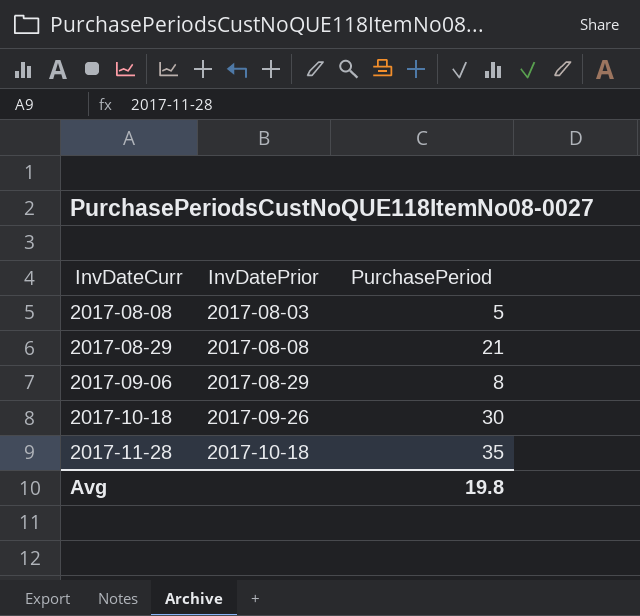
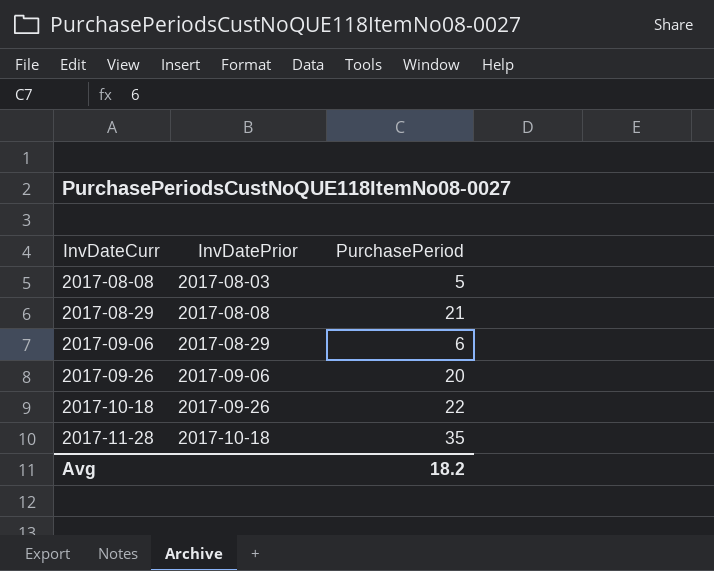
2017-09-06 | PurchasePeriod: 8 -> 6
row 2017-09-26: none -> 2017-09-06 | 20
2017-10-18 | PurchasePeriod: 30 -> 22
Avg | PurchasePeriod: 19.8 -> 18.2

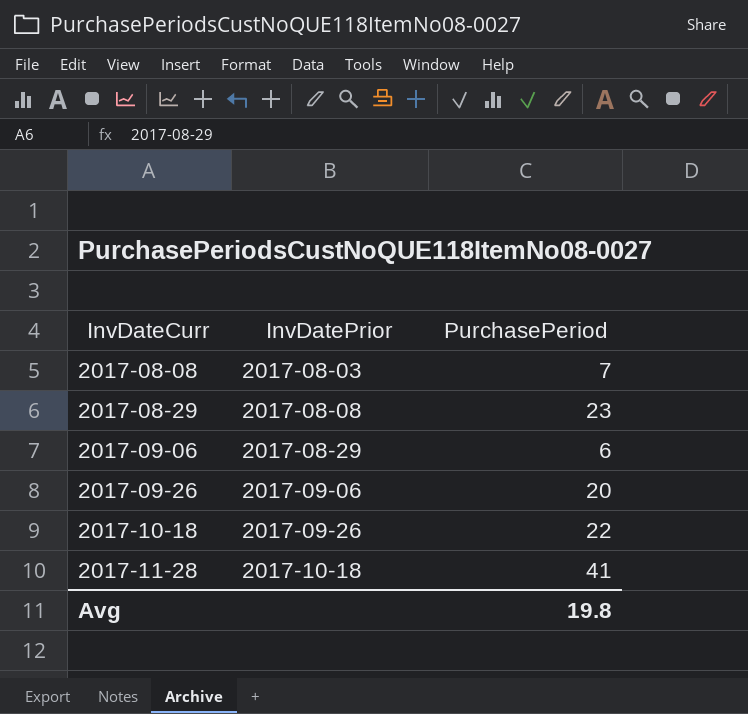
2017-08-08 | PurchasePeriod: 5 -> 7
2017-08-29 | PurchasePeriod: 21 -> 23
2017-11-28 | PurchasePeriod: 35 -> 41
Avg | PurchasePeriod: 18.2 -> 19.8

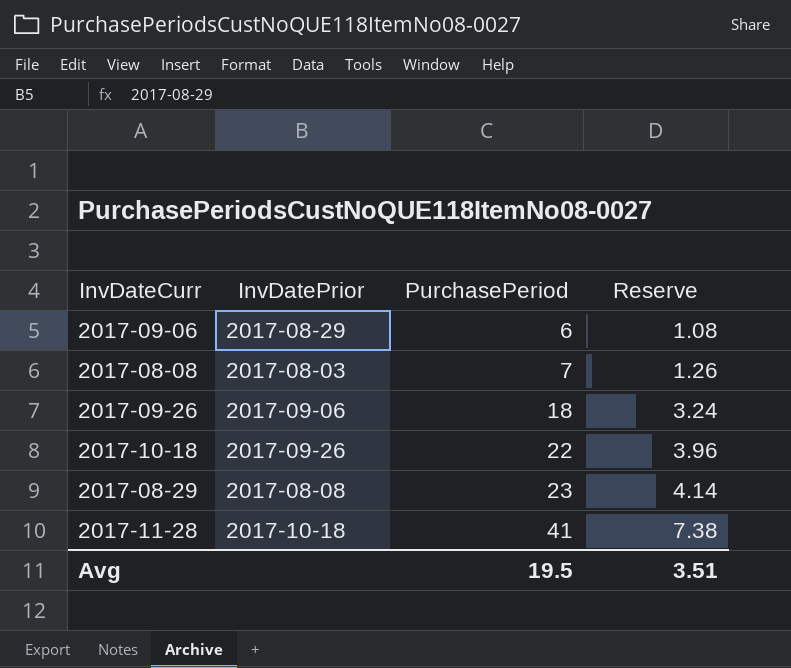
row order: InvDateCurr ascending -> PurchasePeriod ascending
column Reserve | formula: none -> [PurchasePeriod] * 0.18
2017-09-26 | PurchasePeriod: 20 -> 18
Avg | PurchasePeriod: 19.8 -> 19.5

